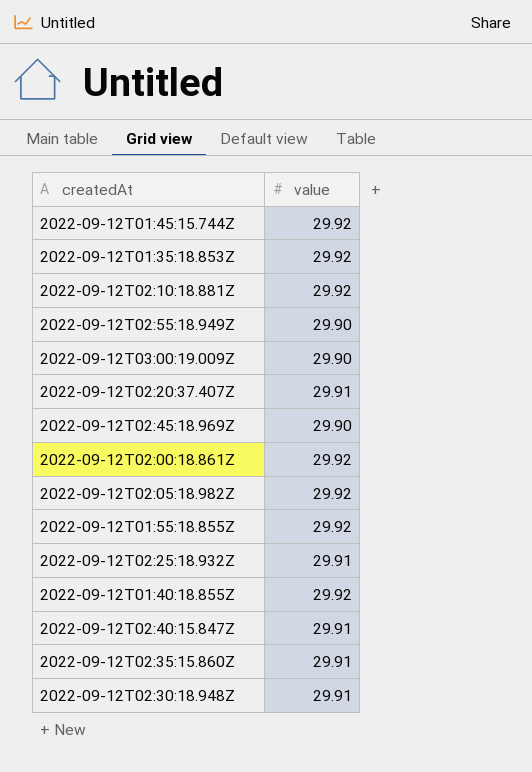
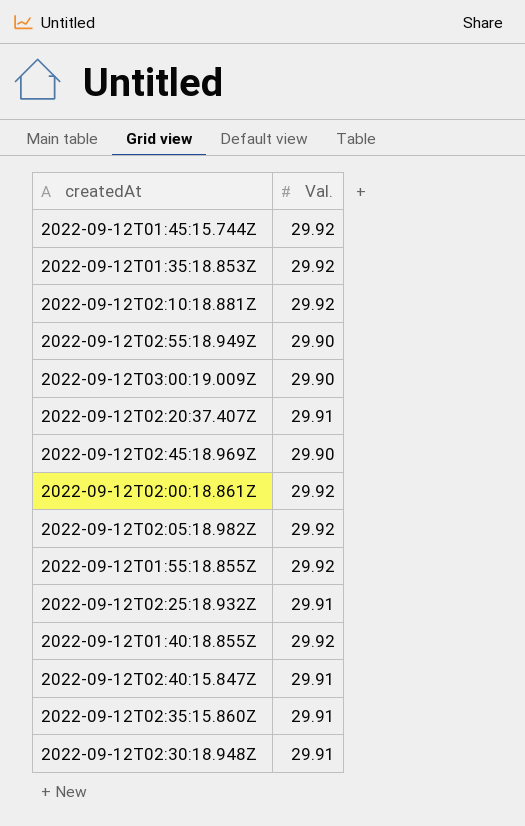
column name: value -> Val.

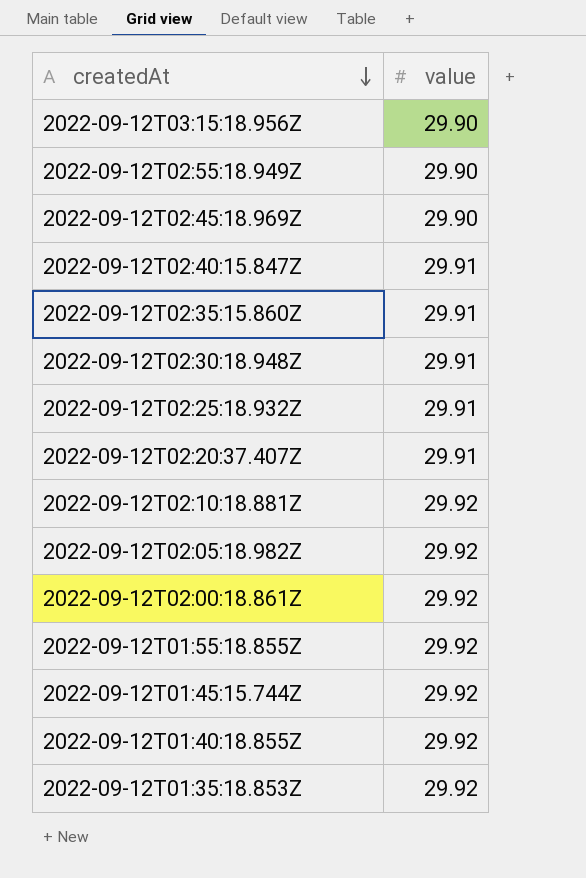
row order: none -> createdAt descending
column name: Val. -> value
row 2022-09-12T03:00:19.009Z: 29.90 -> none
row 2022-09-12T03:15:18.956Z: none -> 29.90

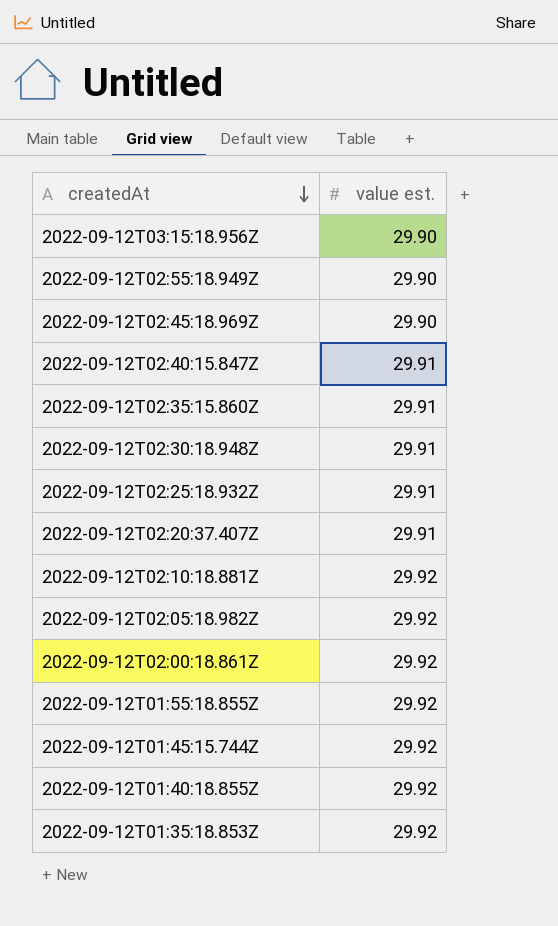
column name: value -> value est.

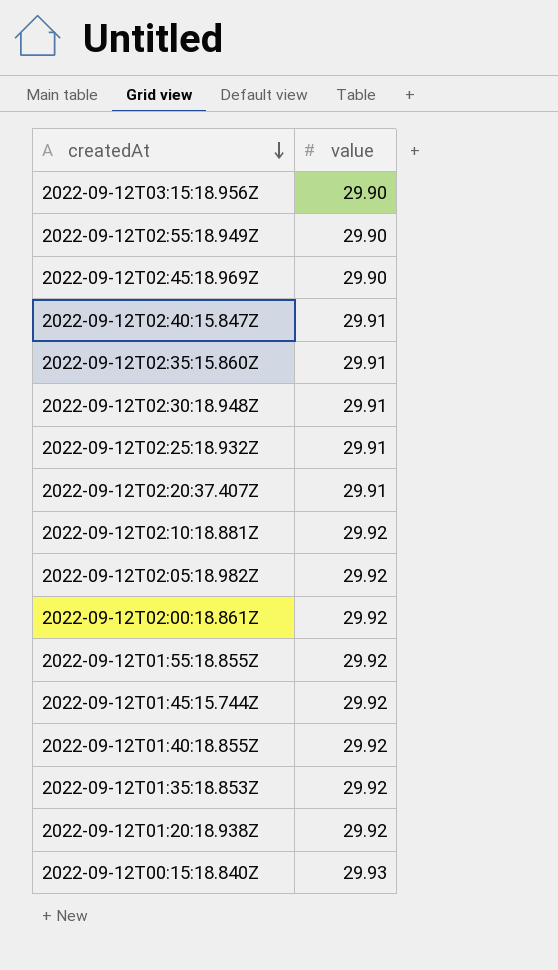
column name: value est. -> value
row 2022-09-12T01:20:18.938Z: none -> 29.92
row 2022-09-12T00:15:18.840Z: none -> 29.93

